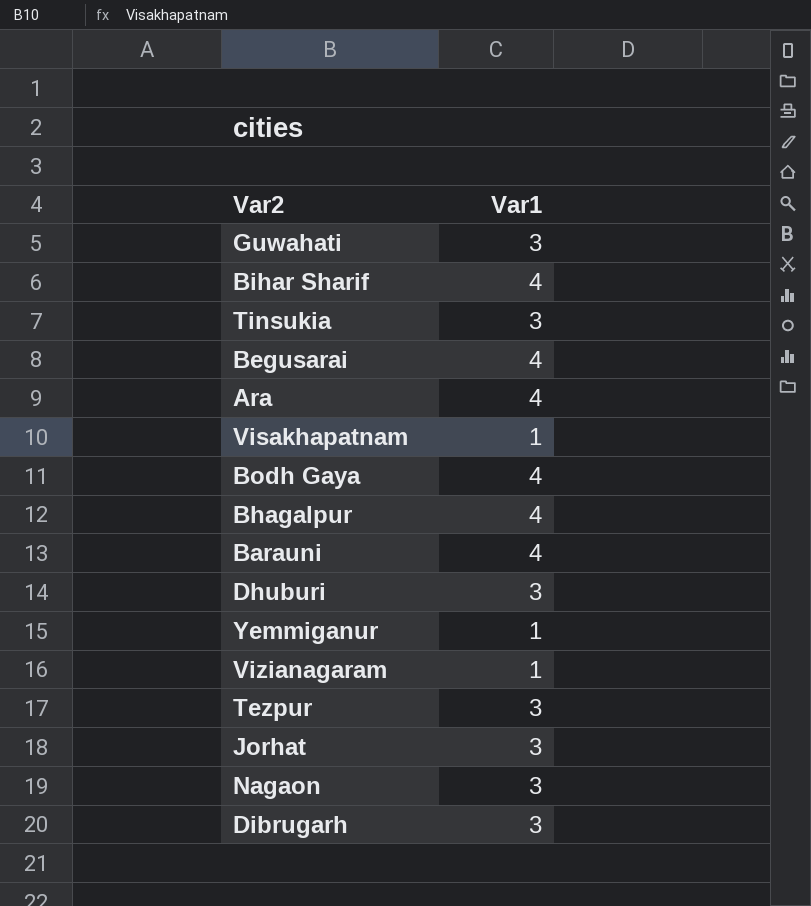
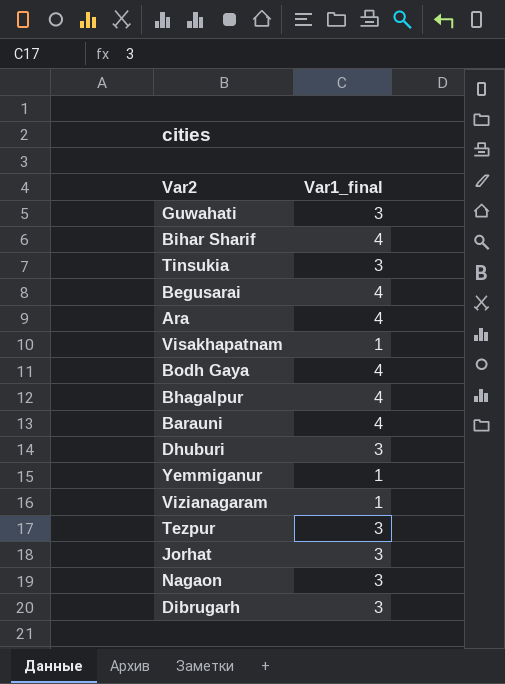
column name: Var1 -> Var1_final

